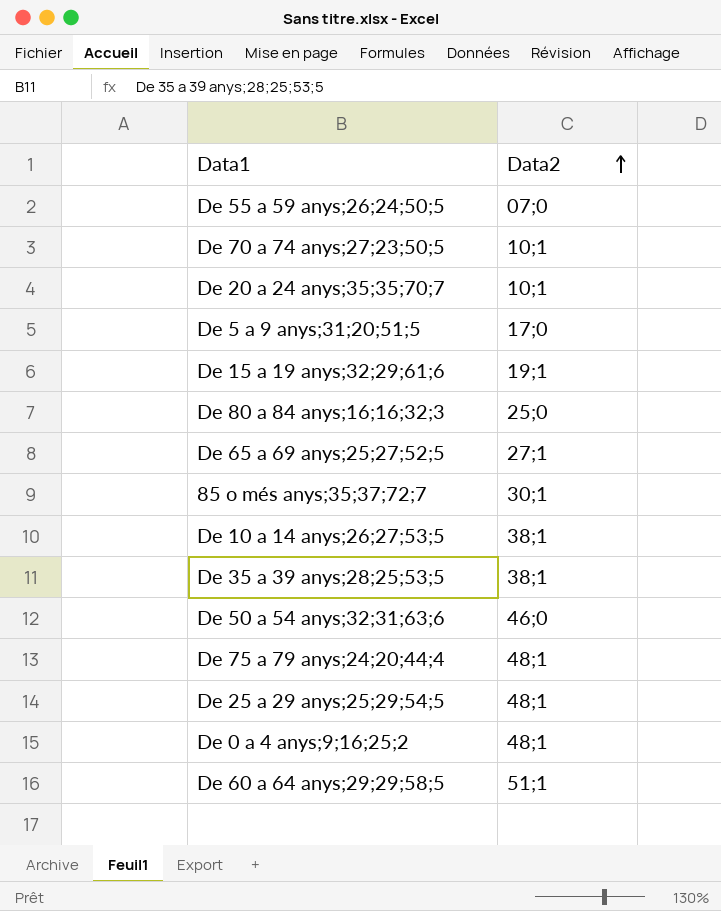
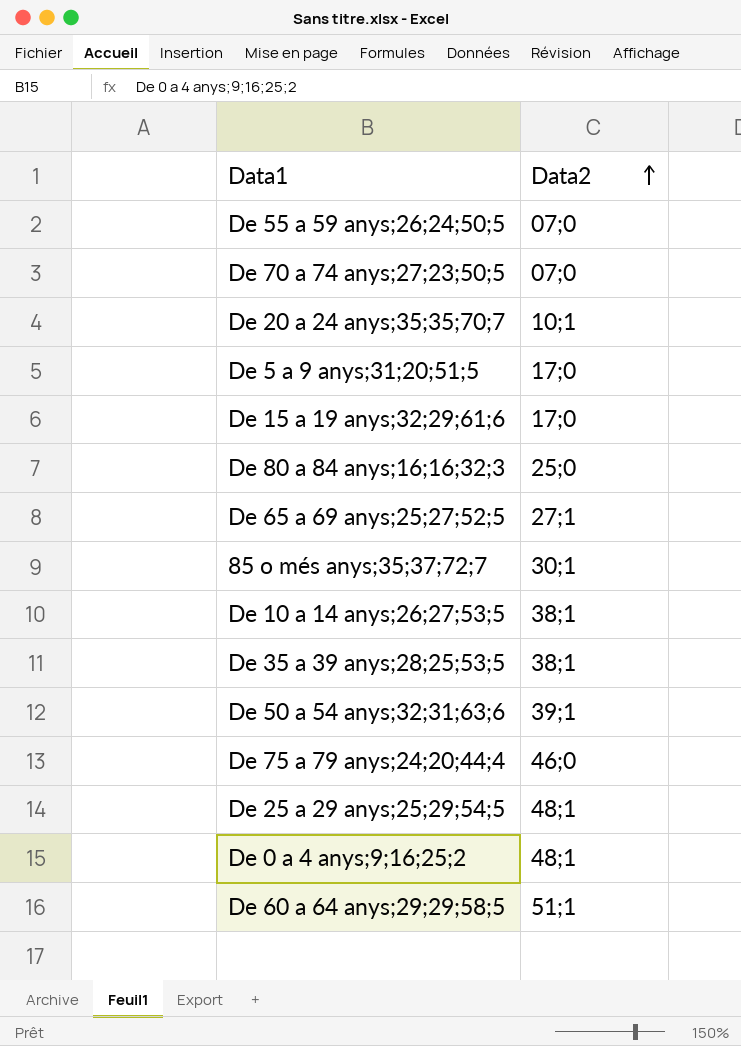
De 70 a 74 anys;27;23;50;5 | Data2: 10;1 -> 07;0
De 15 a 19 anys;32;29;61;6 | Data2: 19;1 -> 17;0
De 50 a 54 anys;32;31;63;6 | Data2: 46;0 -> 39;1
De 75 a 79 anys;24;20;44;4 | Data2: 48;1 -> 46;0

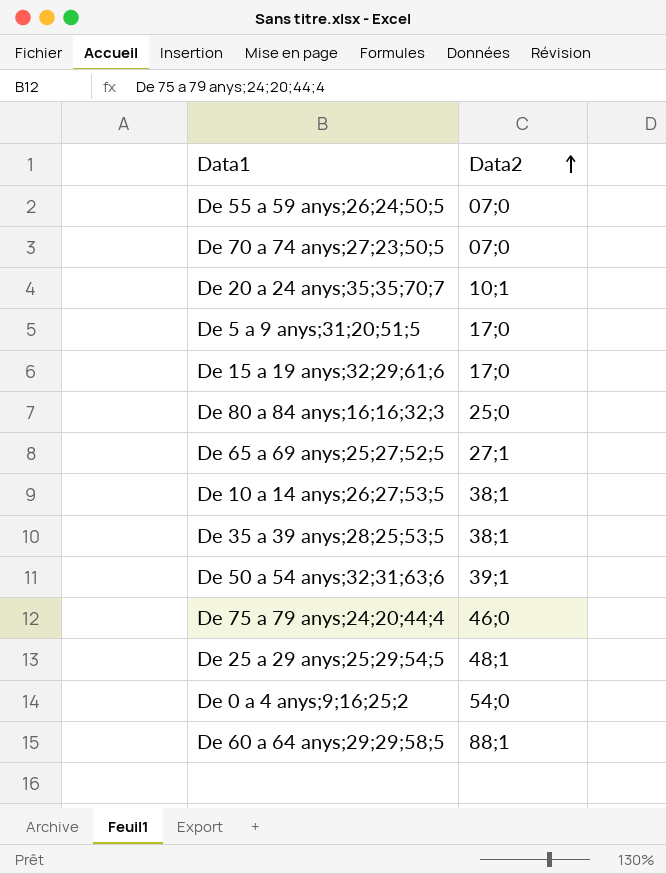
row 85 o més anys;35;37;72;7: 30;1 -> none
De 0 a 4 anys;9;16;25;2 | Data2: 48;1 -> 54;0
De 60 a 64 anys;29;29;58;5 | Data2: 51;1 -> 88;1

